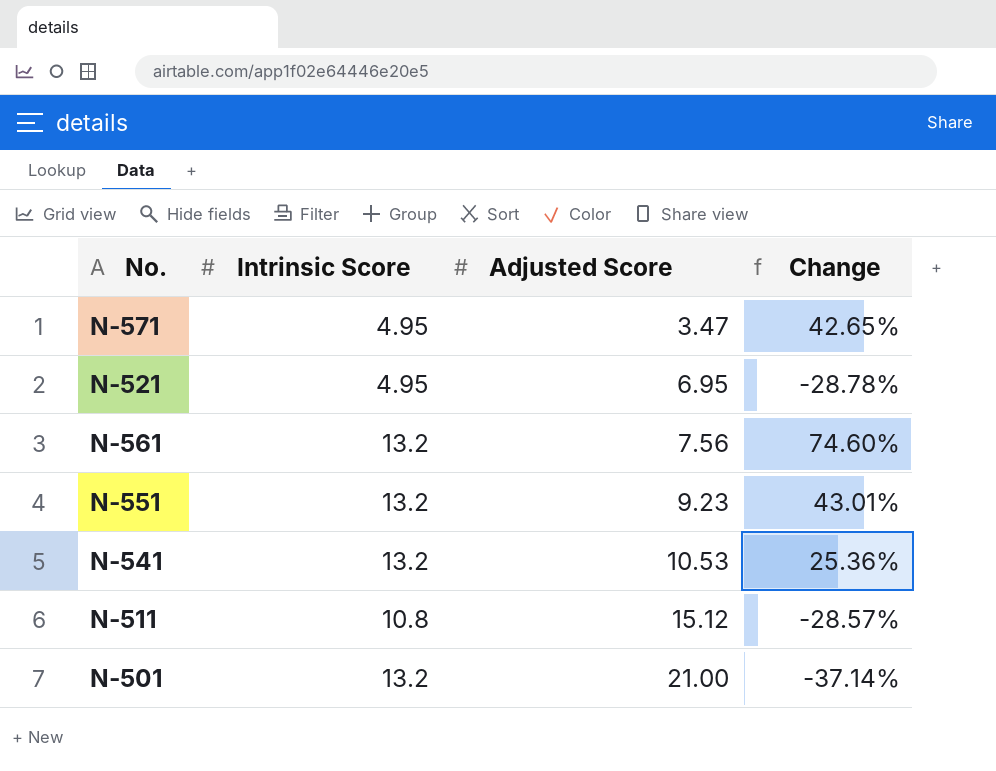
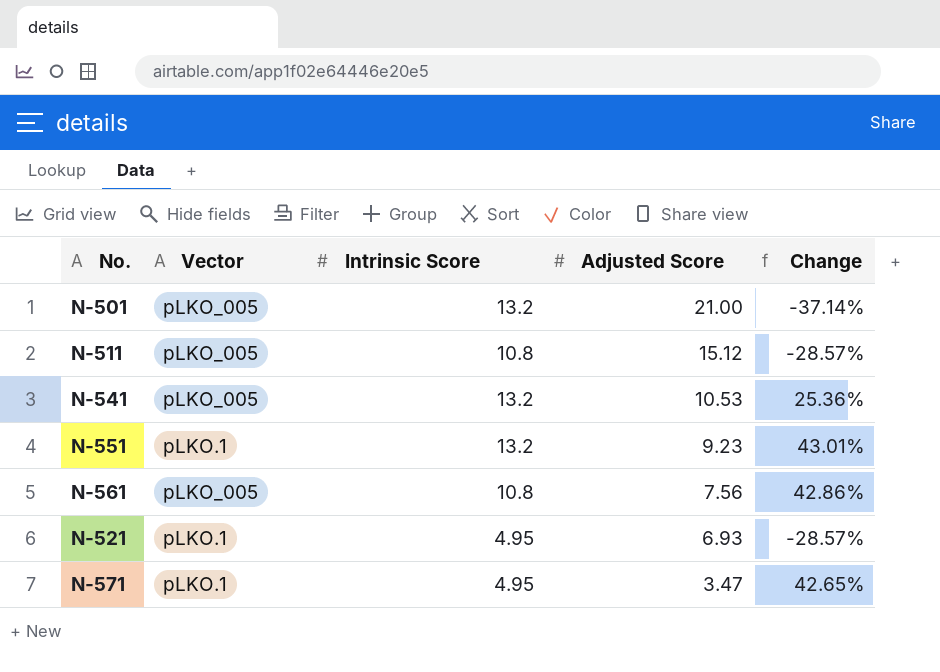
row order: Adjusted Score ascending -> Adjusted Score descending
column Vector | position: none -> 2
N-561 | Intrinsic Score: 13.2 -> 10.8
N-561 | Change: 74.60% -> 42.86%
N-521 | Adjusted Score: 6.95 -> 6.93
N-521 | Change: -28.78% -> -28.57%

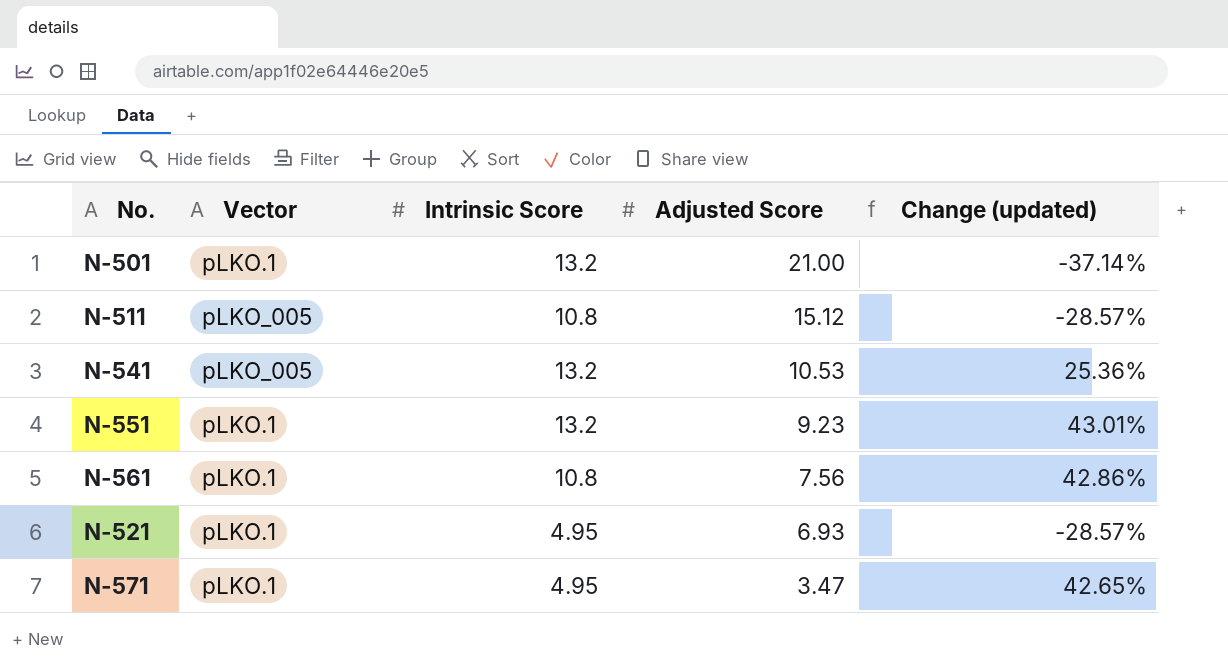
column name: Change -> Change (updated)
N-501 | Vector: pLKO_005 -> pLKO.1
N-561 | Vector: pLKO_005 -> pLKO.1

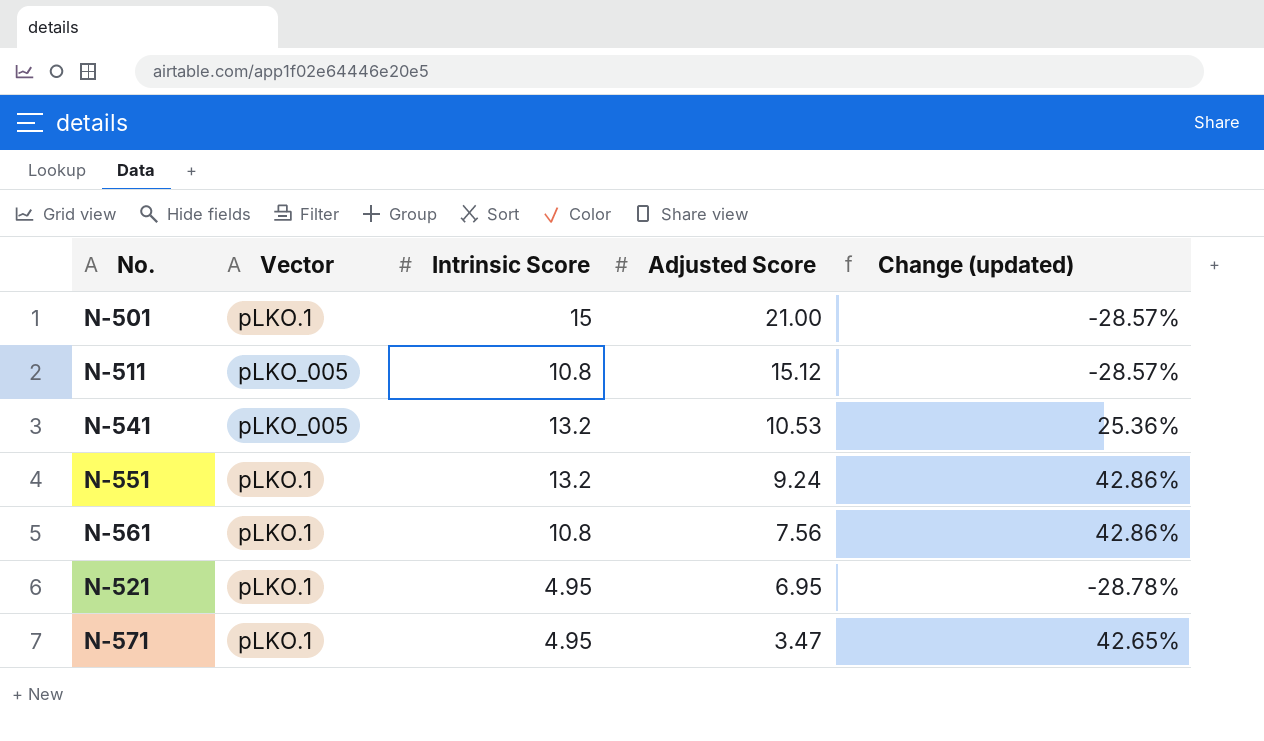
N-501 | Intrinsic Score: 13.2 -> 15
N-501 | Change (updated): -37.14% -> -28.57%
N-551 | Adjusted Score: 9.23 -> 9.24
N-551 | Change (updated): 43.01% -> 42.86%
N-521 | Adjusted Score: 6.93 -> 6.95
N-521 | Change (updated): -28.57% -> -28.78%

